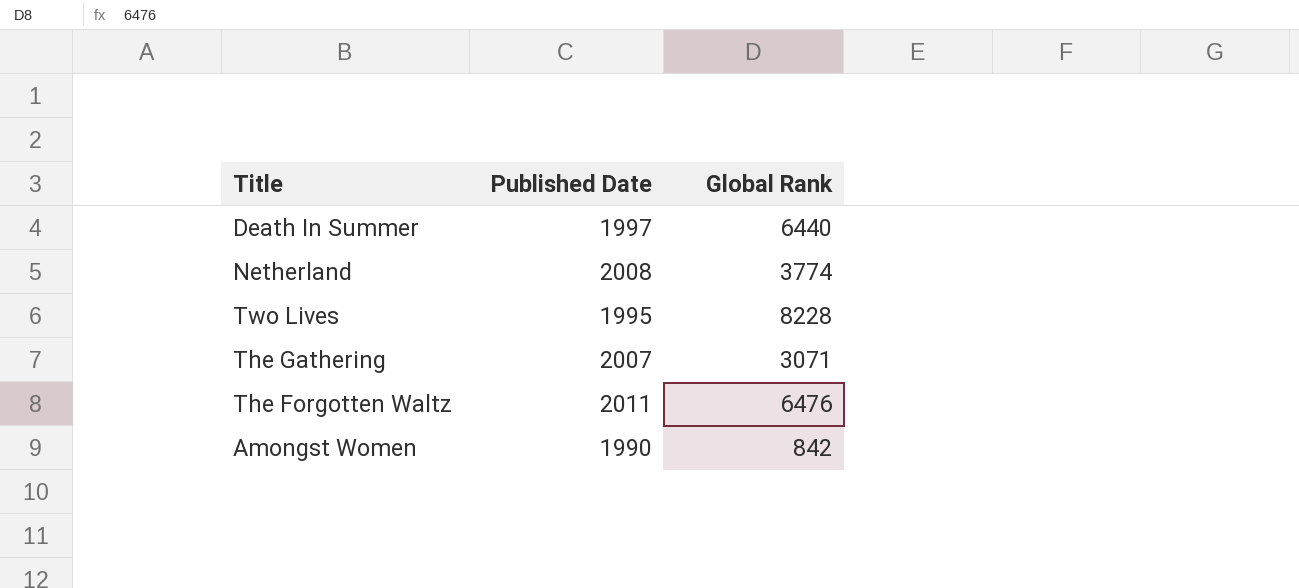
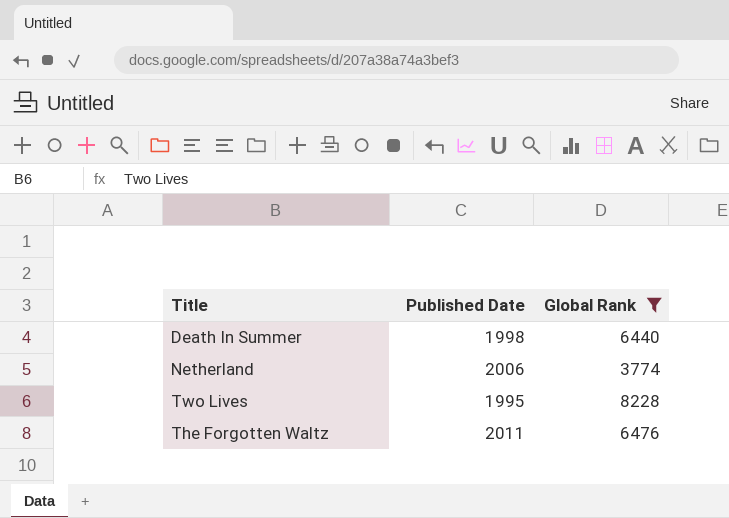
filter: none -> Global Rank >= 3774
Death In Summer | Published Date: 1997 -> 1998
Netherland | Published Date: 2008 -> 2006

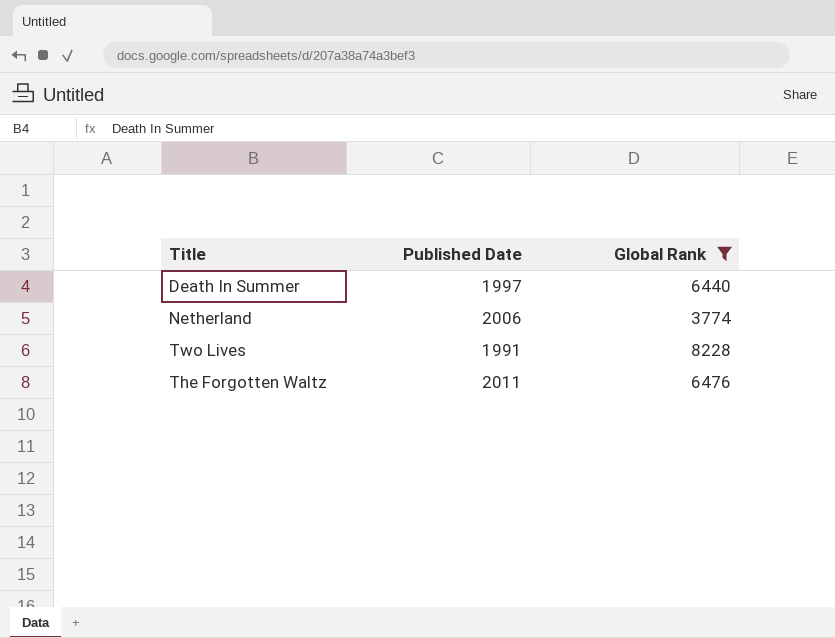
Death In Summer | Published Date: 1998 -> 1997
Two Lives | Published Date: 1995 -> 1991

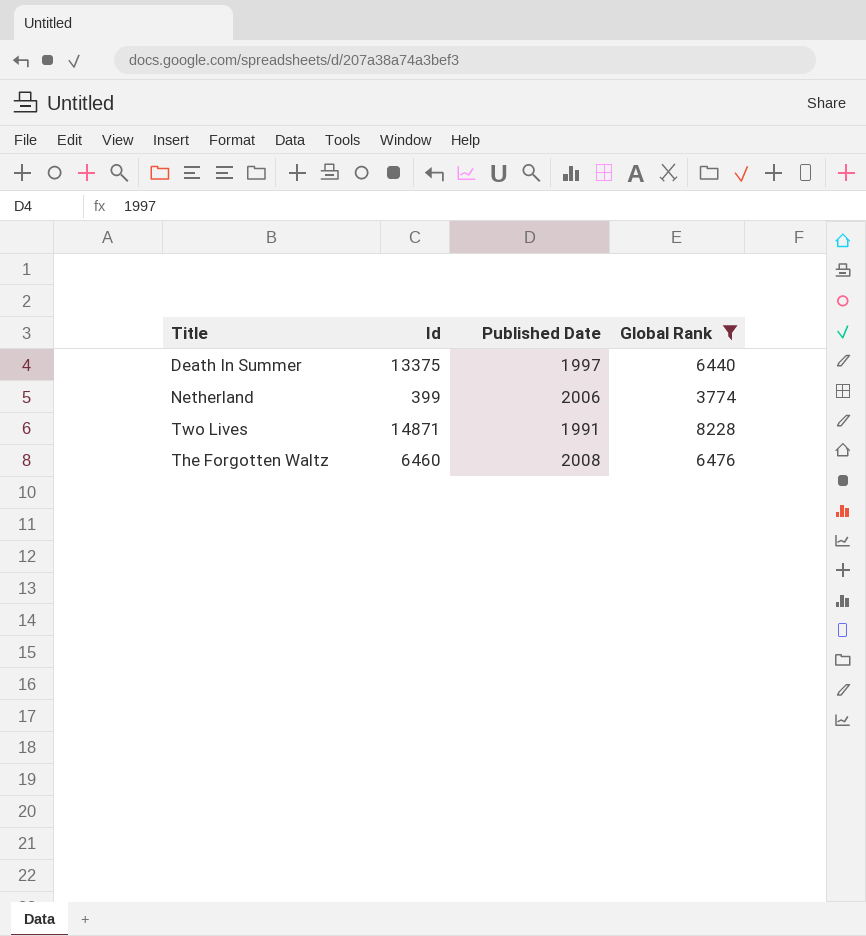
column Id | position: none -> 2
The Forgotten Waltz | Published Date: 2011 -> 2008

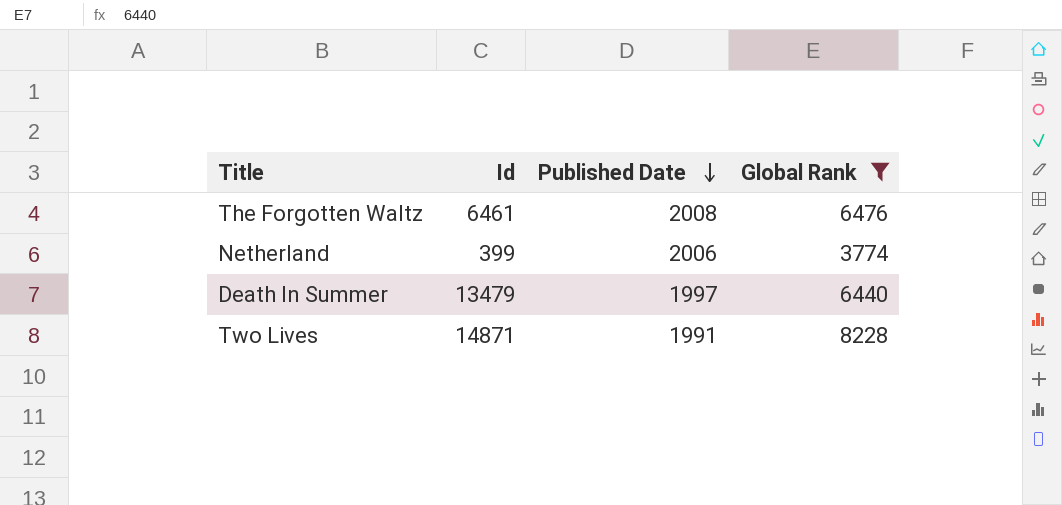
row order: none -> Published Date descending
The Forgotten Waltz | Id: 6460 -> 6461
Death In Summer | Id: 13375 -> 13479

